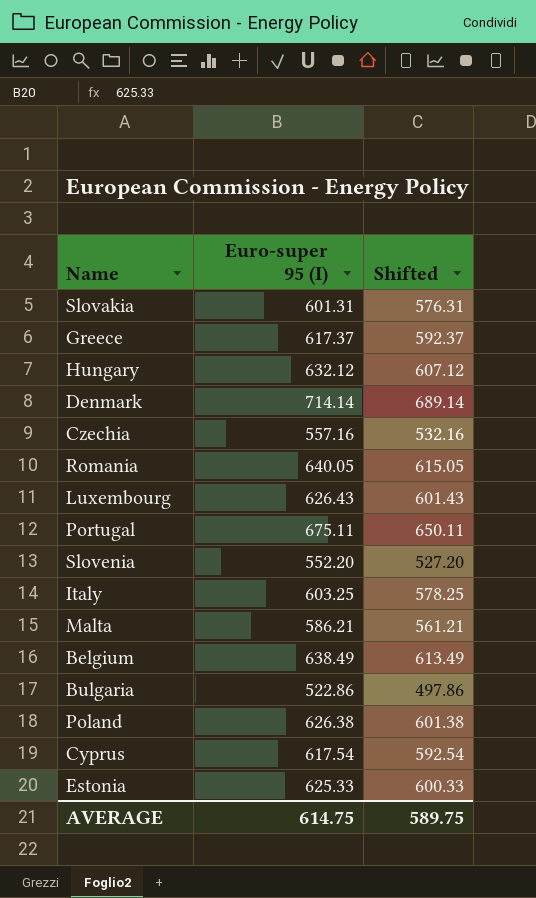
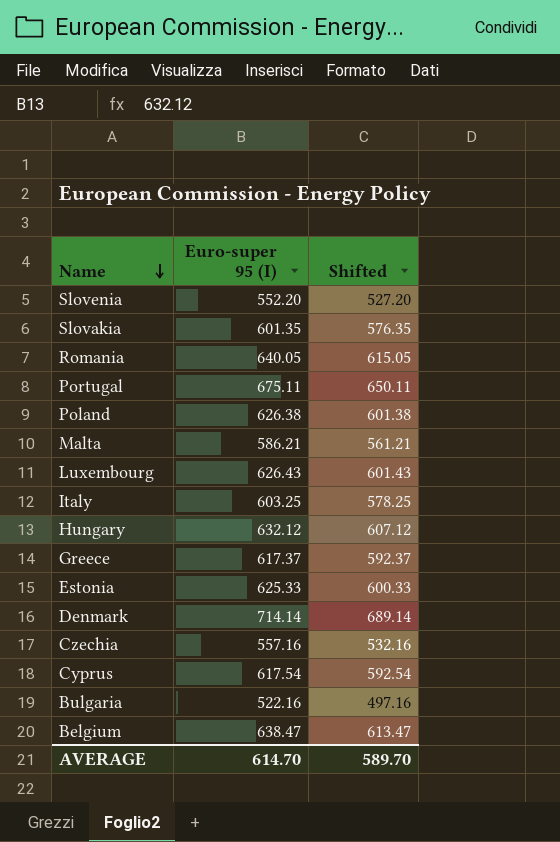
row order: none -> Name descending
Slovakia | Euro-super 95 (I): 601.31 -> 601.35
Slovakia | Shifted: 576.31 -> 576.35
Bulgaria | Euro-super 95 (I): 522.86 -> 522.16
Bulgaria | Shifted: 497.86 -> 497.16
Belgium | Euro-super 95 (I): 638.49 -> 638.47
Belgium | Shifted: 613.49 -> 613.47
AVERAGE | Euro-super 95 (I): 614.75 -> 614.70
AVERAGE | Shifted: 589.75 -> 589.70

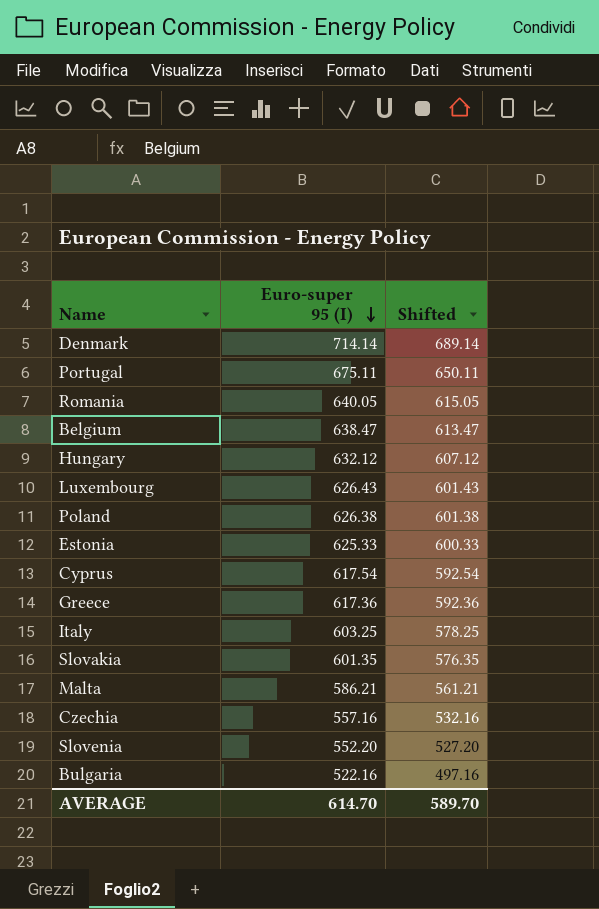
row order: Name descending -> Euro-super 95 (I) descending
Greece | Euro-super 95 (I): 617.37 -> 617.36
Greece | Shifted: 592.37 -> 592.36

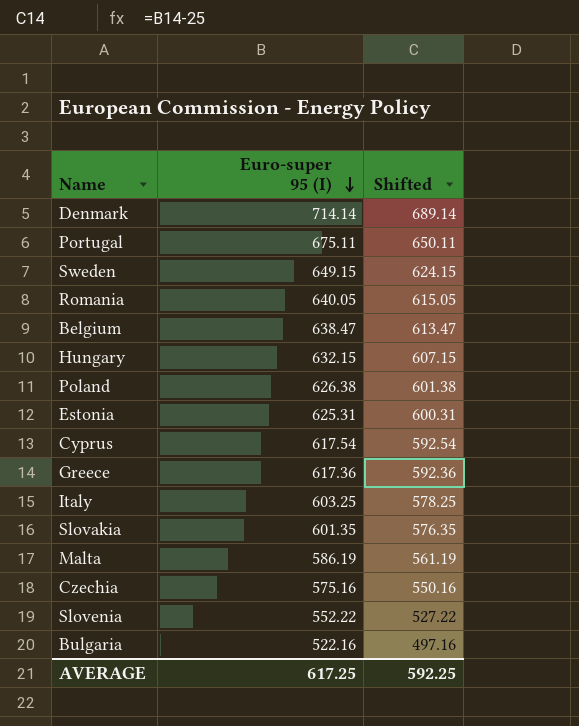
row Luxembourg: 626.43 | 601.43 -> none
row Sweden: none -> 649.15 | 624.15
Hungary | Euro-super 95 (I): 632.12 -> 632.15
Hungary | Shifted: 607.12 -> 607.15
Estonia | Euro-super 95 (I): 625.33 -> 625.31
Estonia | Shifted: 600.33 -> 600.31
Malta | Euro-super 95 (I): 586.21 -> 586.19
Malta | Shifted: 561.21 -> 561.19
Czechia | Euro-super 95 (I): 557.16 -> 575.16
Czechia | Shifted: 532.16 -> 550.16
Slovenia | Euro-super 95 (I): 552.20 -> 552.22
Slovenia | Shifted: 527.20 -> 527.22
AVERAGE | Euro-super 95 (I): 614.70 -> 617.25
AVERAGE | Shifted: 589.70 -> 592.25

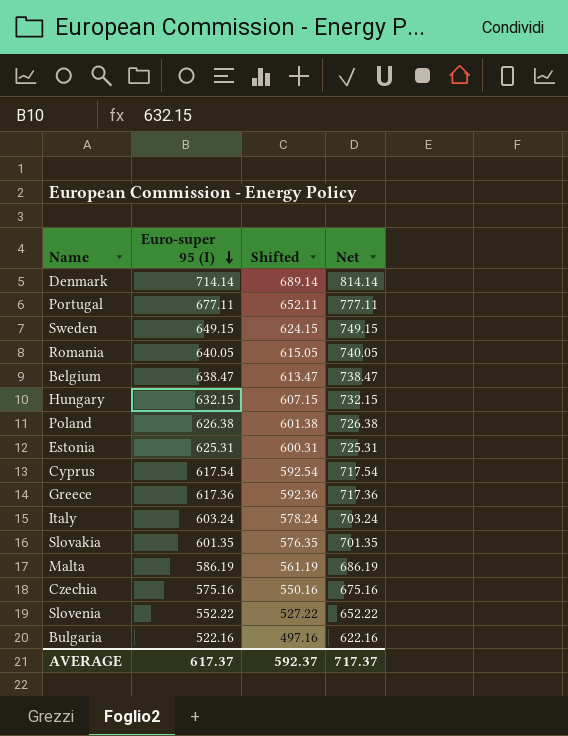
column Net | formula: none -> [Euro-super 95 (I)] + 100
Portugal | Euro-super 95 (I): 675.11 -> 677.11
Portugal | Shifted: 650.11 -> 652.11
Italy | Euro-super 95 (I): 603.25 -> 603.24
Italy | Shifted: 578.25 -> 578.24
AVERAGE | Euro-super 95 (I): 617.25 -> 617.37
AVERAGE | Shifted: 592.25 -> 592.37

